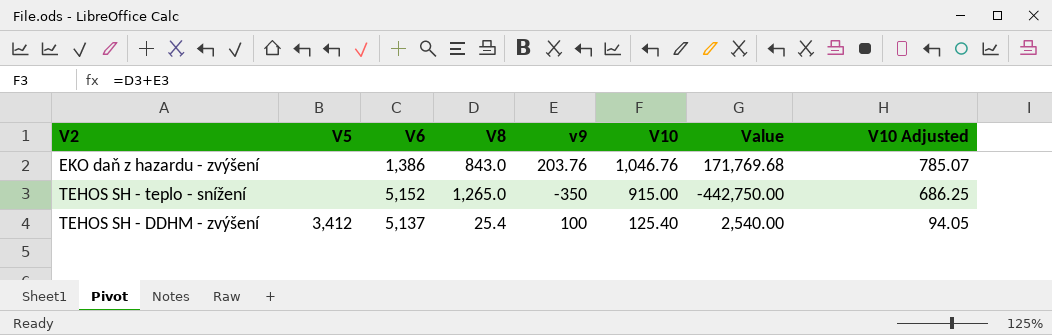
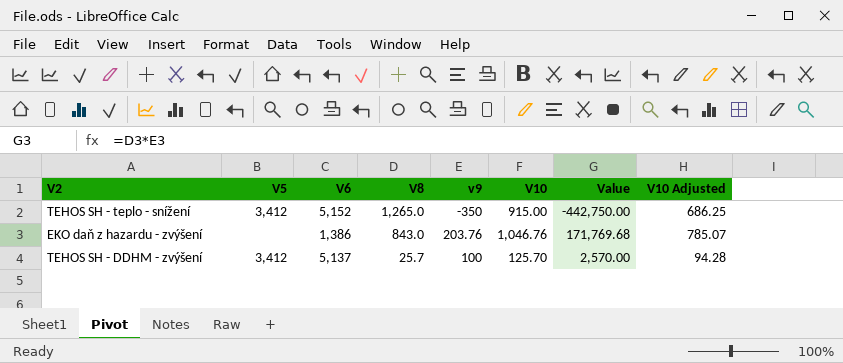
row order: V10 descending -> V8 descending
TEHOS SH - teplo - snížení | V5: none -> 3,412
TEHOS SH - DDHM - zvýšení | V8: 25.4 -> 25.7
TEHOS SH - DDHM - zvýšení | V10: 125.40 -> 125.70
TEHOS SH - DDHM - zvýšení | Value: 2,540.00 -> 2,570.00
TEHOS SH - DDHM - zvýšení | V10 Adjusted: 94.05 -> 94.28

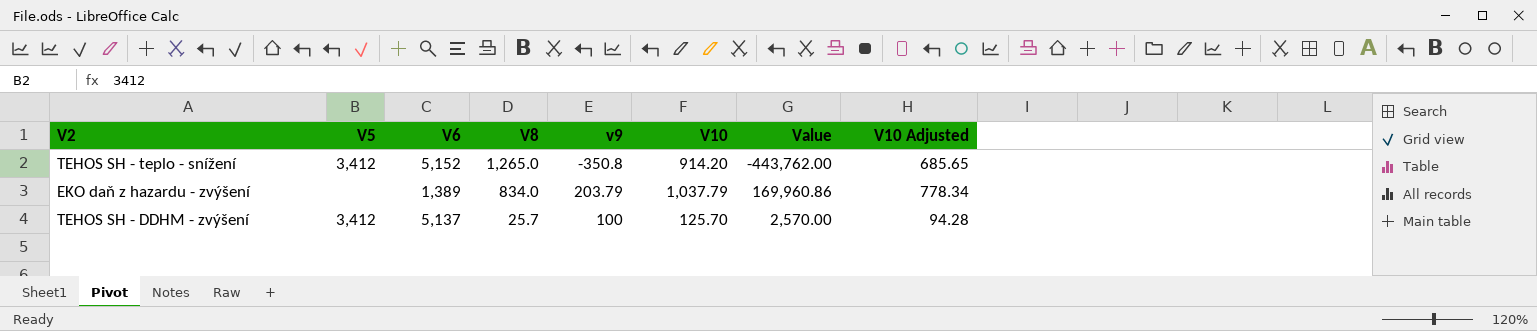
TEHOS SH - teplo - snížení | v9: -350 -> -350.8
TEHOS SH - teplo - snížení | V10: 915.00 -> 914.20
TEHOS SH - teplo - snížení | Value: -442,750.00 -> -443,762.00
TEHOS SH - teplo - snížení | V10 Adjusted: 686.25 -> 685.65
EKO daň z hazardu - zvýšení | V6: 1,386 -> 1,389
EKO daň z hazardu - zvýšení | V8: 843.0 -> 834.0
EKO daň z hazardu - zvýšení | v9: 203.76 -> 203.79
EKO daň z hazardu - zvýšení | V10: 1,046.76 -> 1,037.79
EKO daň z hazardu - zvýšení | Value: 171,769.68 -> 169,960.86
EKO daň z hazardu - zvýšení | V10 Adjusted: 785.07 -> 778.34

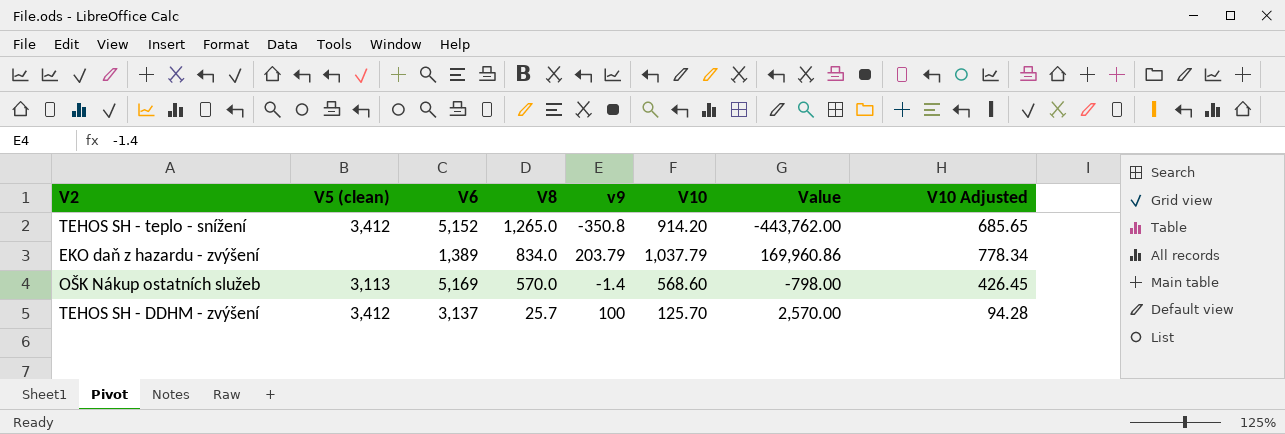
column name: V5 -> V5 (clean)
row OŠK Nákup ostatních služeb: none -> 3,113 | 5,169 | 570.0 | -1.4 | 568.60 | -798.00 | 426.45
TEHOS SH - DDHM - zvýšení | V6: 5,137 -> 3,137

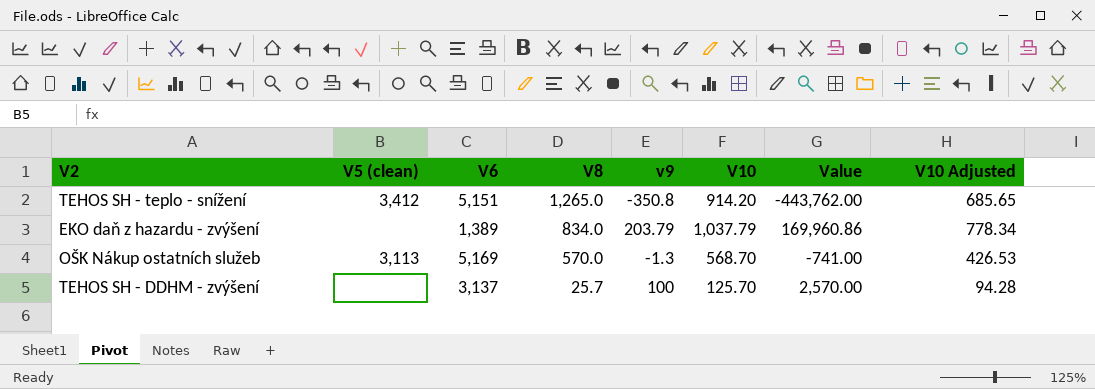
TEHOS SH - teplo - snížení | V6: 5,152 -> 5,151
OŠK Nákup ostatních služeb | v9: -1.4 -> -1.3
OŠK Nákup ostatních služeb | V10: 568.60 -> 568.70
OŠK Nákup ostatních služeb | Value: -798.00 -> -741.00
OŠK Nákup ostatních služeb | V10 Adjusted: 426.45 -> 426.53
TEHOS SH - DDHM - zvýšení | V5 (clean): 3,412 -> none

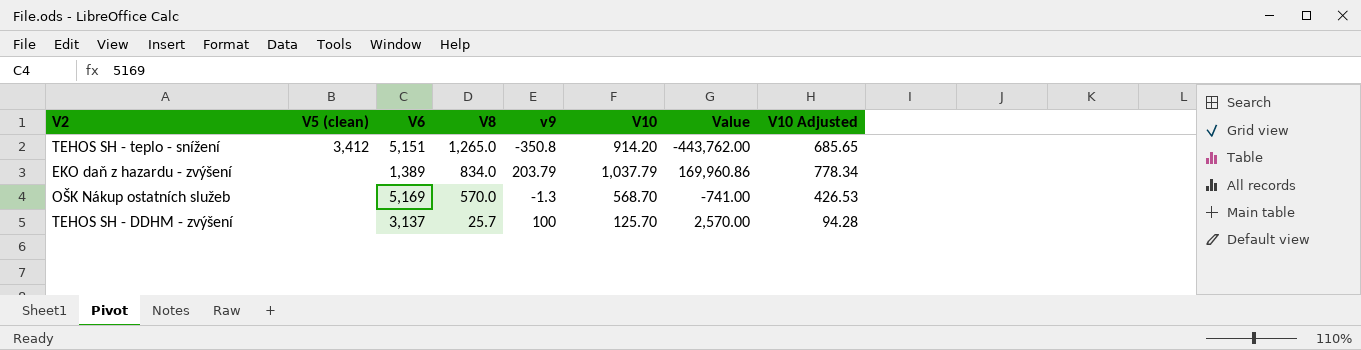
OŠK Nákup ostatních služeb | V5 (clean): 3,113 -> none

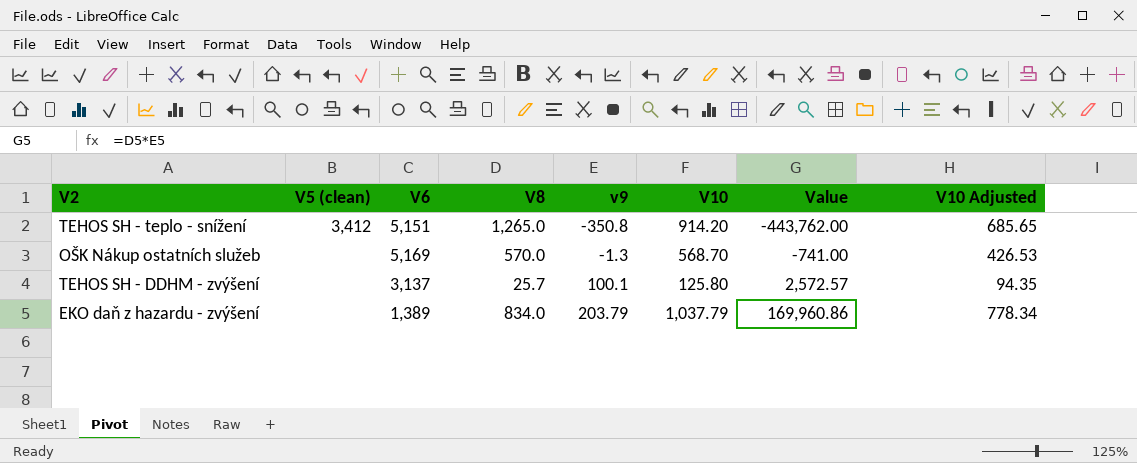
row order: V8 descending -> v9 ascending
TEHOS SH - DDHM - zvýšení | v9: 100 -> 100.1
TEHOS SH - DDHM - zvýšení | V10: 125.70 -> 125.80
TEHOS SH - DDHM - zvýšení | Value: 2,570.00 -> 2,572.57
TEHOS SH - DDHM - zvýšení | V10 Adjusted: 94.28 -> 94.35

